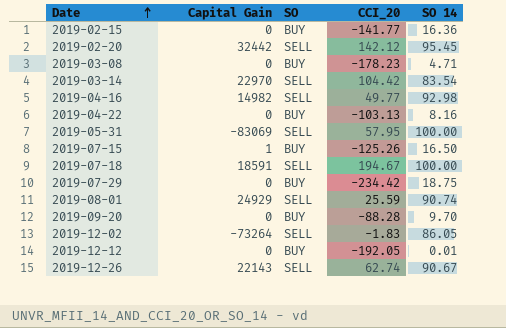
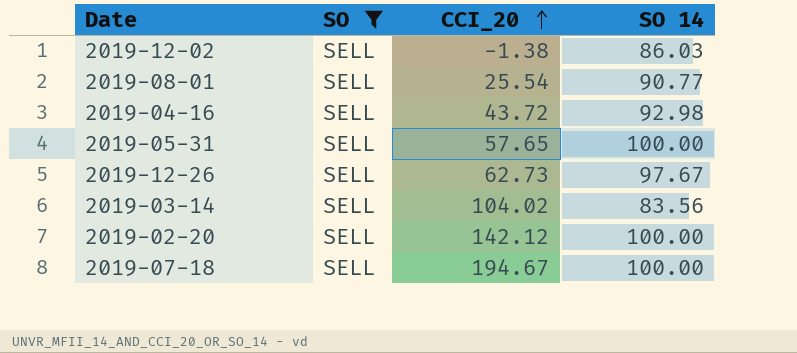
filter: none -> SO = SELL
row order: Date ascending -> CCI_20 ascending
column Capital Gain | position: 2 -> none
2019-12-02 | CCI_20: -1.83 -> -1.38
2019-12-02 | SO 14: 86.05 -> 86.03
2019-08-01 | CCI_20: 25.59 -> 25.54
2019-08-01 | SO 14: 90.74 -> 90.77
2019-04-16 | CCI_20: 49.77 -> 43.72
2019-05-31 | CCI_20: 57.95 -> 57.65
2019-12-26 | CCI_20: 62.74 -> 62.73
2019-12-26 | SO 14: 90.67 -> 97.67
2019-03-14 | CCI_20: 104.42 -> 104.02
2019-03-14 | SO 14: 83.54 -> 83.56
2019-02-20 | SO 14: 95.45 -> 100.00

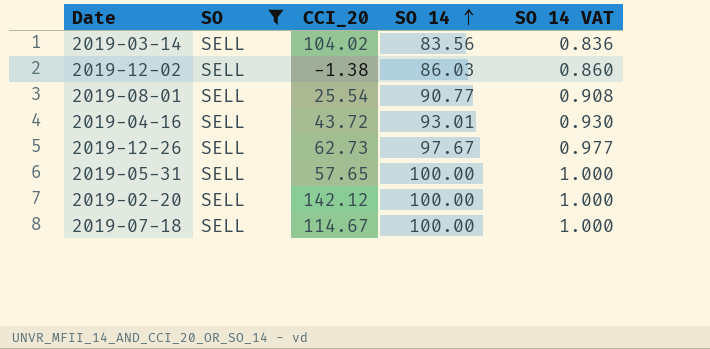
row order: CCI_20 ascending -> SO 14 ascending
column SO 14 VAT | formula: none -> [SO 14] * 0.01
2019-04-16 | SO 14: 92.98 -> 93.01
2019-07-18 | CCI_20: 194.67 -> 114.67

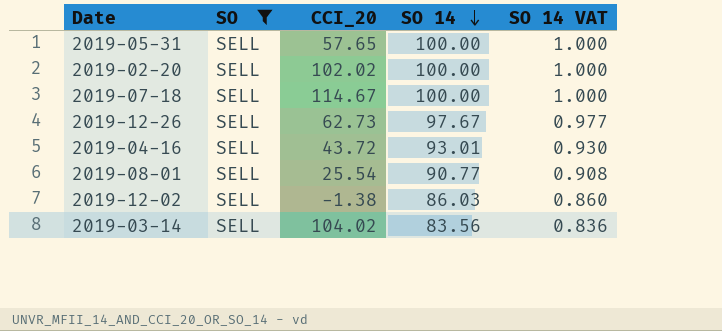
row order: SO 14 ascending -> SO 14 descending
2019-02-20 | CCI_20: 142.12 -> 102.02

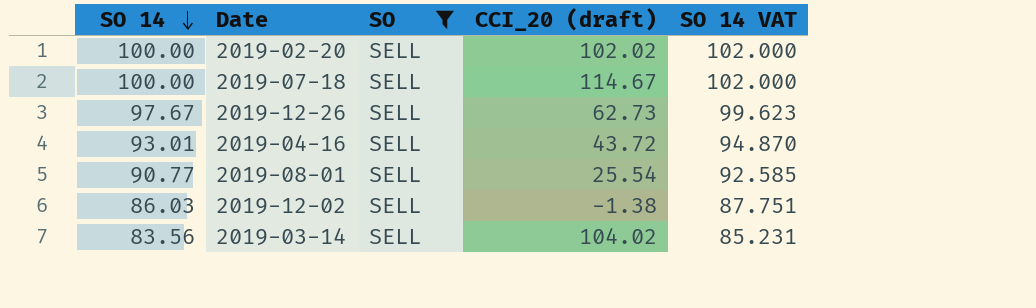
column SO 14 | position: 4 -> 1
column name: CCI_20 -> CCI_20 (draft)
column SO 14 VAT | formula: [SO 14] * 0.01 -> [SO 14] * 1.02
row 2019-05-31: SELL | 57.65 | 100.00 | 1.000 -> none

